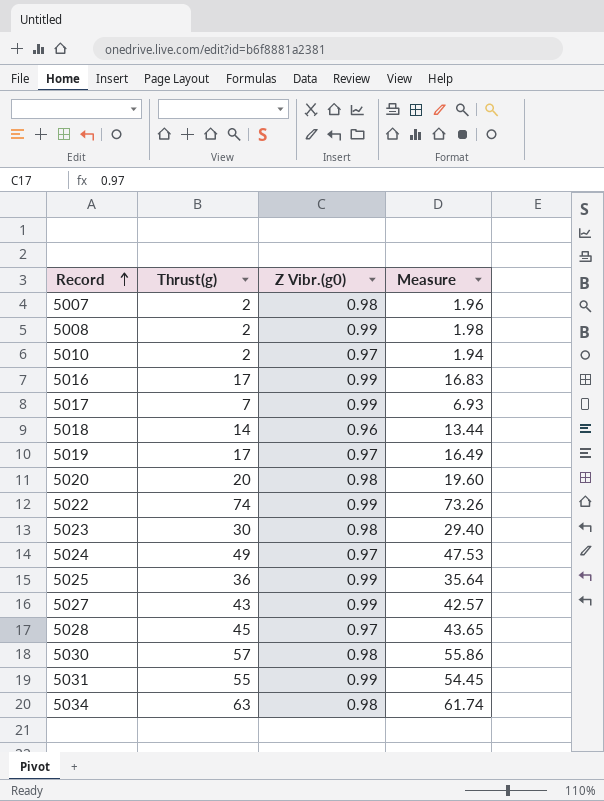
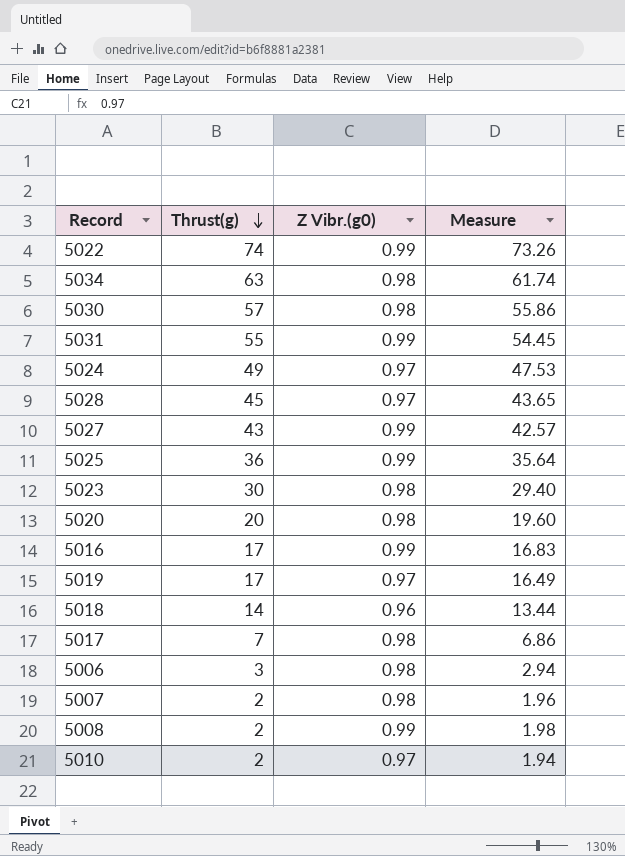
row order: Record ascending -> Thrust(g) descending
5017 | Z Vibr.(g0): 0.99 -> 0.98
5017 | Measure: 6.93 -> 6.86
row 5006: none -> 3 | 0.98 | 2.94

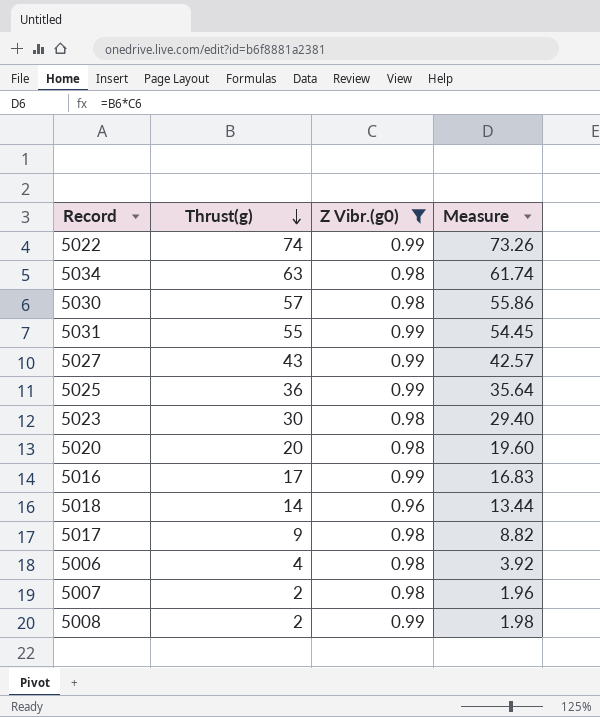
filter: none -> Z Vibr.(g0) != 0.97
5017 | Thrust(g): 7 -> 9
5017 | Measure: 6.86 -> 8.82
5006 | Thrust(g): 3 -> 4
5006 | Measure: 2.94 -> 3.92

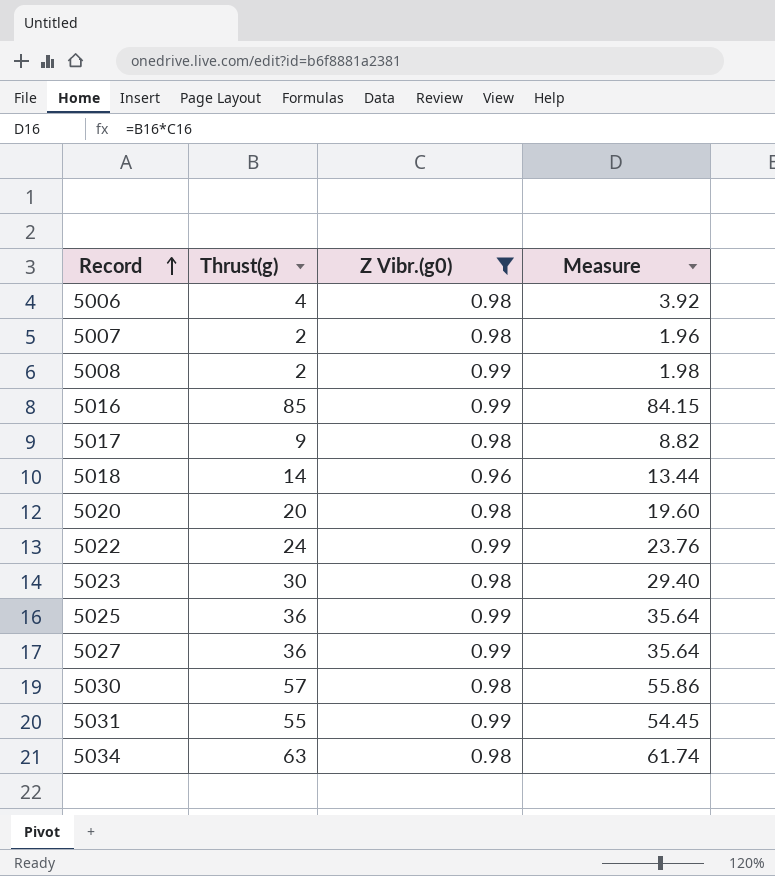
row order: Thrust(g) descending -> Record ascending
5016 | Thrust(g): 17 -> 85
5016 | Measure: 16.83 -> 84.15
5022 | Thrust(g): 74 -> 24
5022 | Measure: 73.26 -> 23.76
5027 | Thrust(g): 43 -> 36
5027 | Measure: 42.57 -> 35.64

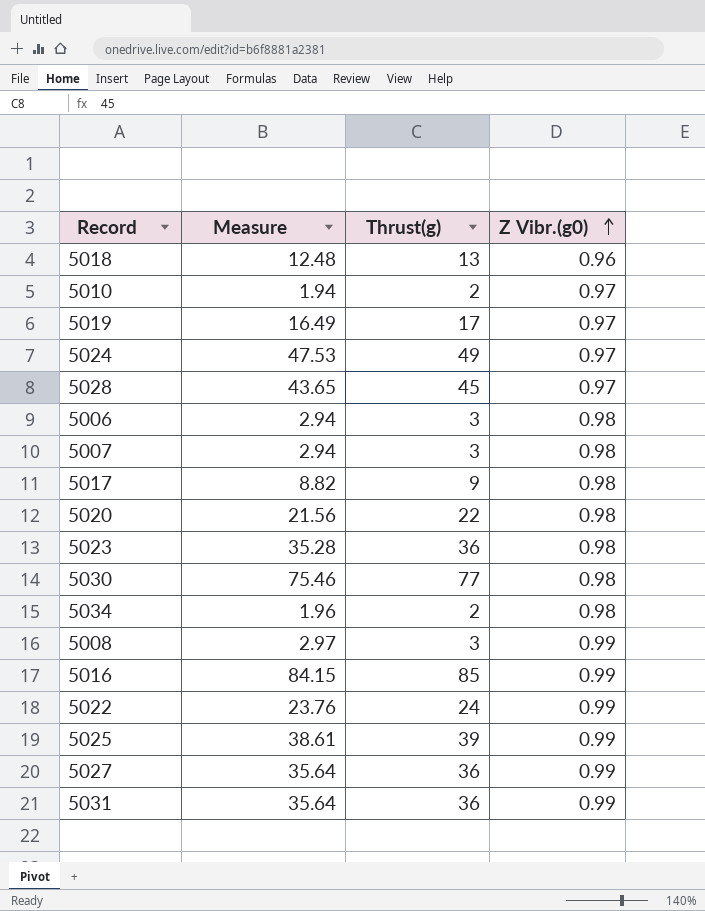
filter: Z Vibr.(g0) != 0.97 -> none
row order: Record ascending -> Z Vibr.(g0) ascending
column Measure | position: 4 -> 2
5018 | Measure: 13.44 -> 12.48
5018 | Thrust(g): 14 -> 13
5006 | Measure: 3.92 -> 2.94
5006 | Thrust(g): 4 -> 3
5007 | Measure: 1.96 -> 2.94
5007 | Thrust(g): 2 -> 3
5020 | Measure: 19.60 -> 21.56
5020 | Thrust(g): 20 -> 22
5023 | Measure: 29.40 -> 35.28
5023 | Thrust(g): 30 -> 36
5030 | Measure: 55.86 -> 75.46
5030 | Thrust(g): 57 -> 77
5034 | Measure: 61.74 -> 1.96
5034 | Thrust(g): 63 -> 2
5008 | Measure: 1.98 -> 2.97
5008 | Thrust(g): 2 -> 3
5025 | Measure: 35.64 -> 38.61
5025 | Thrust(g): 36 -> 39
5031 | Measure: 54.45 -> 35.64
5031 | Thrust(g): 55 -> 36

